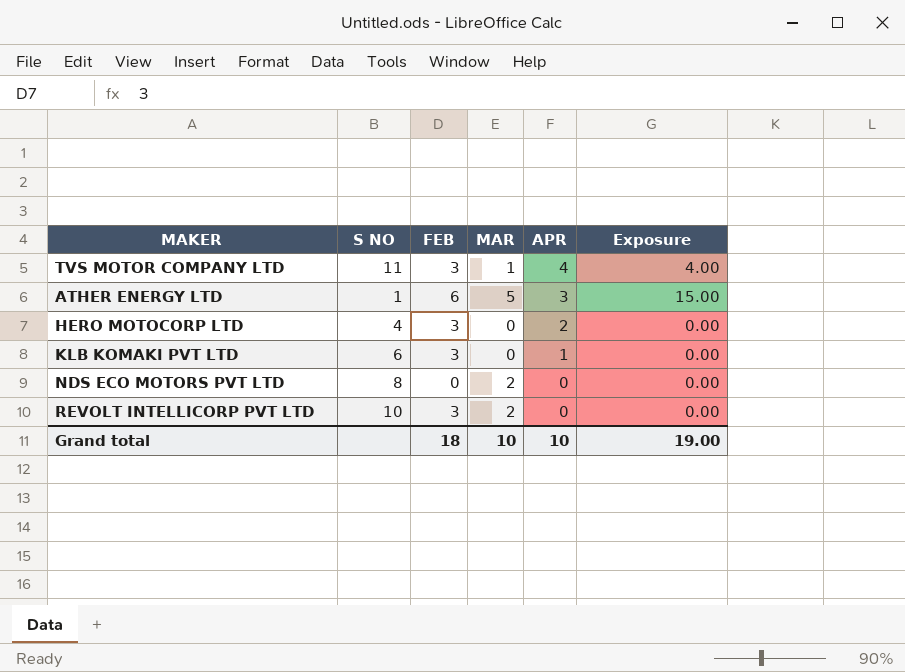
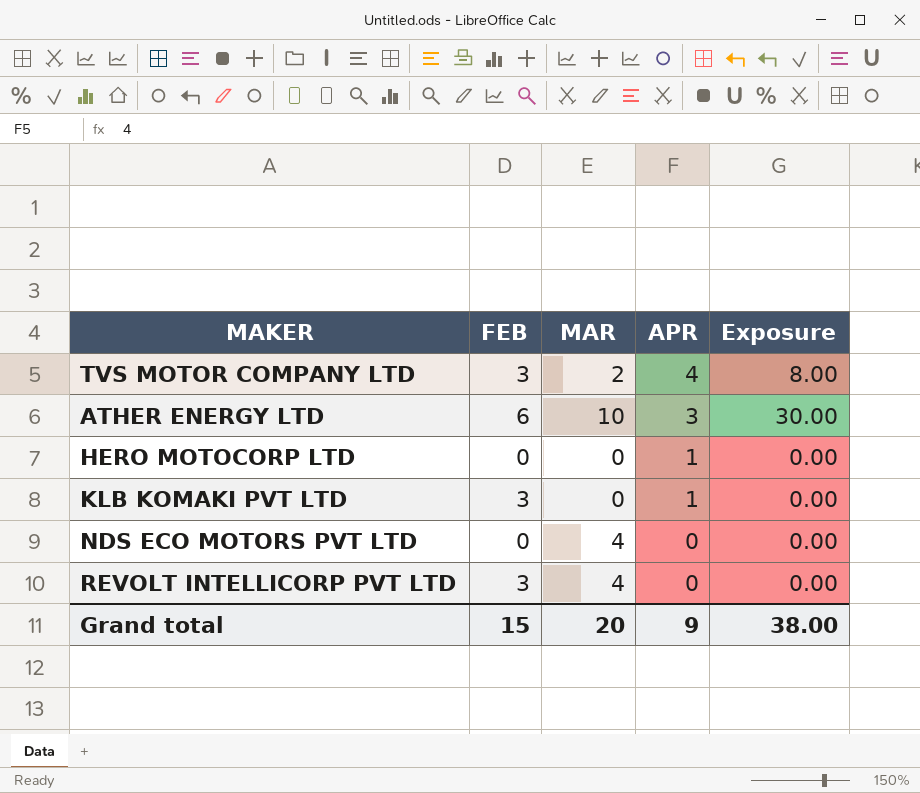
column S NO | position: 2 -> none
TVS MOTOR COMPANY LTD | MAR: 1 -> 2
TVS MOTOR COMPANY LTD | Exposure: 4.00 -> 8.00
ATHER ENERGY LTD | MAR: 5 -> 10
ATHER ENERGY LTD | Exposure: 15.00 -> 30.00
HERO MOTOCORP LTD | FEB: 3 -> 0
HERO MOTOCORP LTD | APR: 2 -> 1
NDS ECO MOTORS PVT LTD | MAR: 2 -> 4
REVOLT INTELLICORP PVT LTD | MAR: 2 -> 4
Grand total | FEB: 18 -> 15
Grand total | MAR: 10 -> 20
Grand total | APR: 10 -> 9
Grand total | Exposure: 19.00 -> 38.00

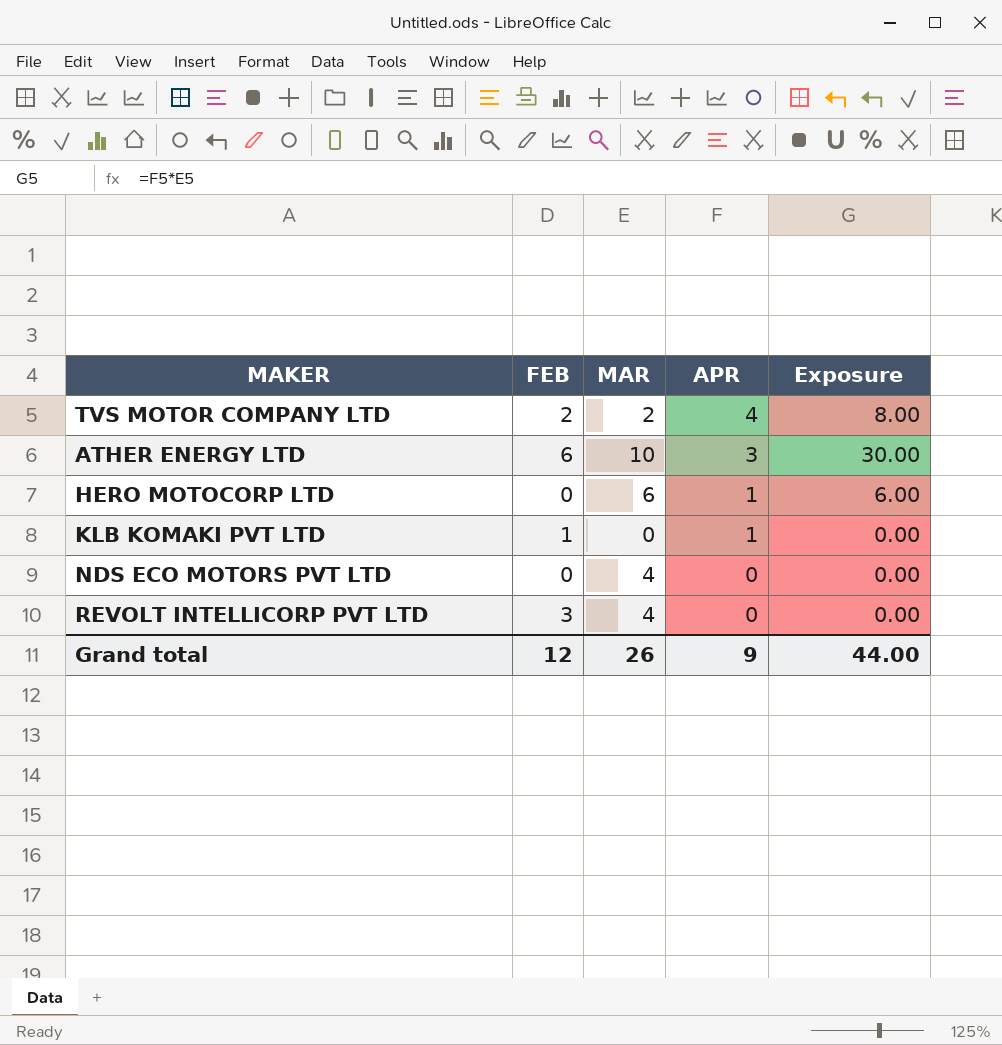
TVS MOTOR COMPANY LTD | FEB: 3 -> 2
HERO MOTOCORP LTD | MAR: 0 -> 6
HERO MOTOCORP LTD | Exposure: 0.00 -> 6.00
KLB KOMAKI PVT LTD | FEB: 3 -> 1
Grand total | FEB: 15 -> 12
Grand total | MAR: 20 -> 26
Grand total | Exposure: 38.00 -> 44.00

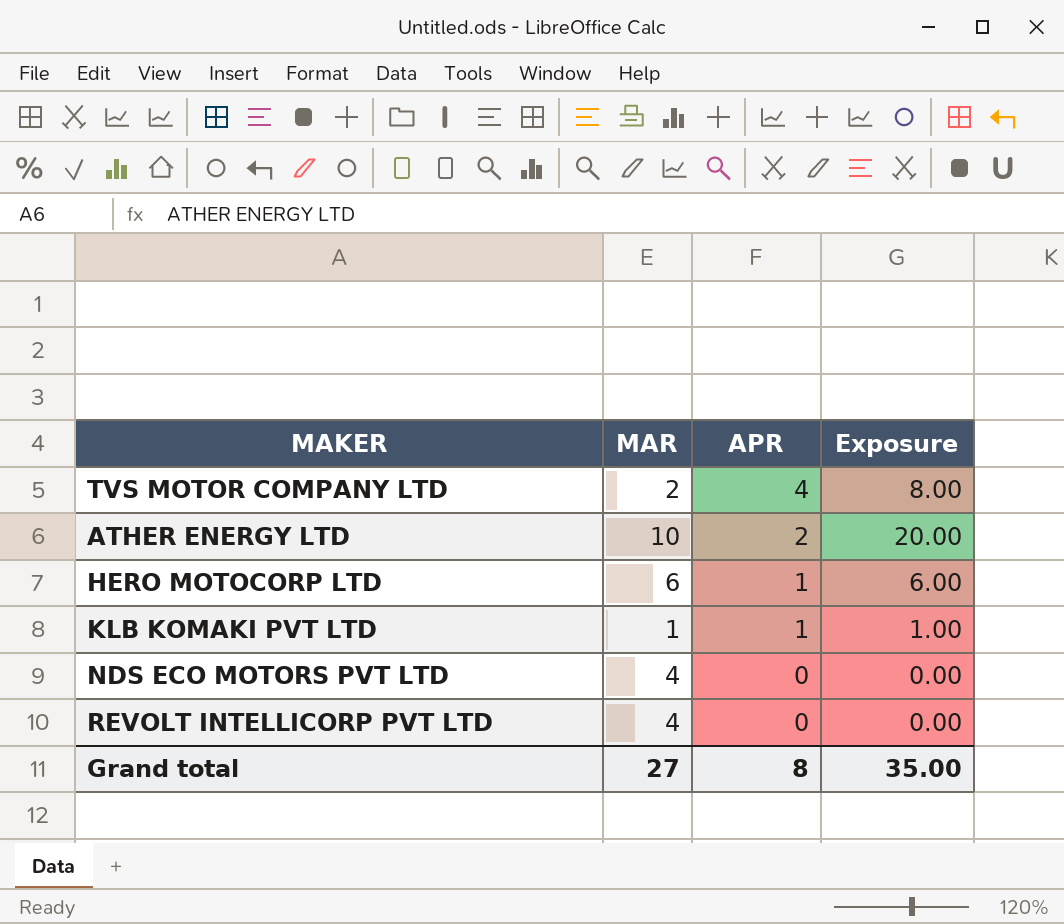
column FEB | position: 2 -> none
ATHER ENERGY LTD | APR: 3 -> 2
ATHER ENERGY LTD | Exposure: 30.00 -> 20.00
KLB KOMAKI PVT LTD | MAR: 0 -> 1
KLB KOMAKI PVT LTD | Exposure: 0.00 -> 1.00
Grand total | MAR: 26 -> 27
Grand total | APR: 9 -> 8
Grand total | Exposure: 44.00 -> 35.00

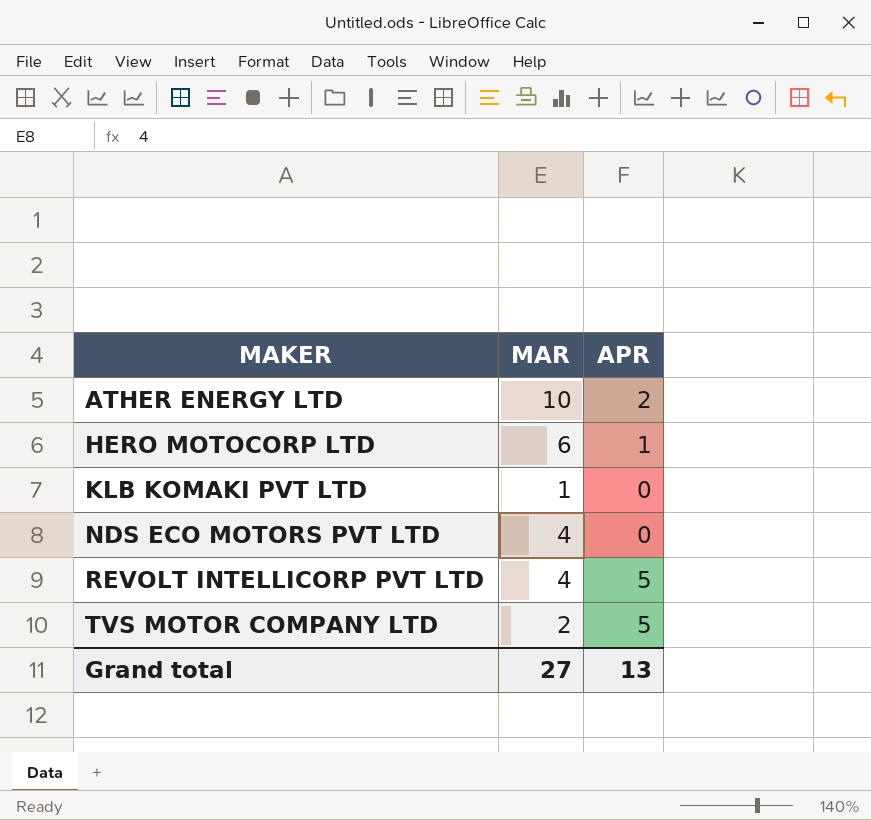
row order: APR descending -> MAKER ascending
column Exposure | formula: [MAR] * [APR] -> none
KLB KOMAKI PVT LTD | APR: 1 -> 0
REVOLT INTELLICORP PVT LTD | APR: 0 -> 5
TVS MOTOR COMPANY LTD | APR: 4 -> 5
Grand total | APR: 8 -> 13

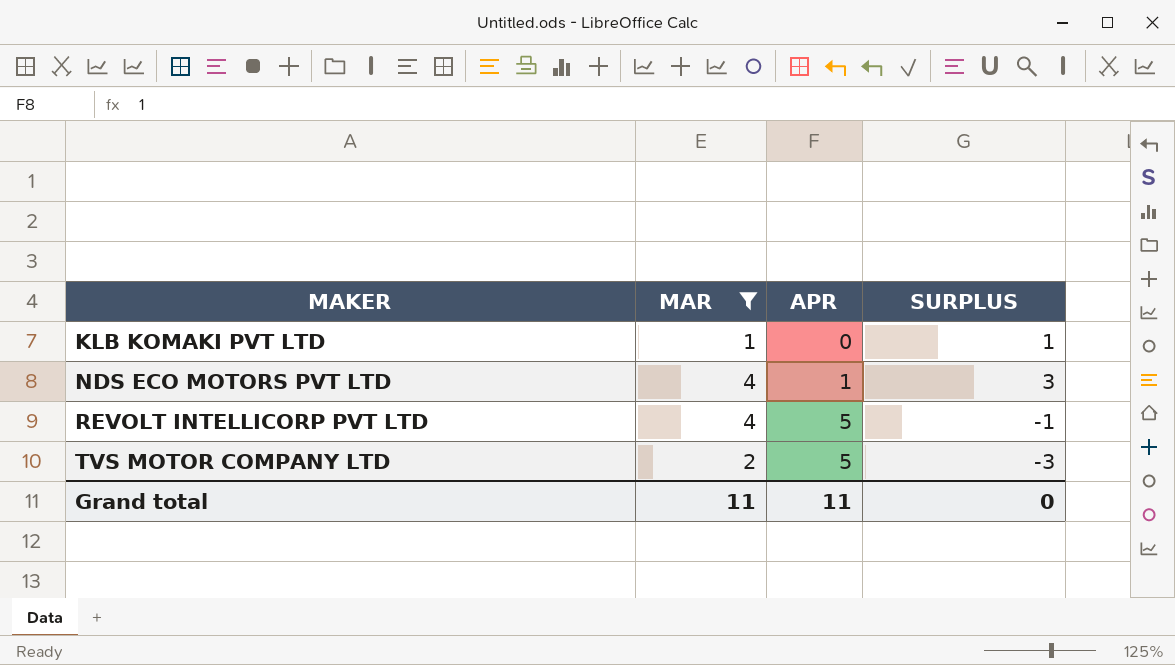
filter: none -> MAR <= 4
column SURPLUS | formula: none -> [MAR] - [APR]
NDS ECO MOTORS PVT LTD | APR: 0 -> 1
Grand total | MAR: 27 -> 11
Grand total | APR: 13 -> 11

